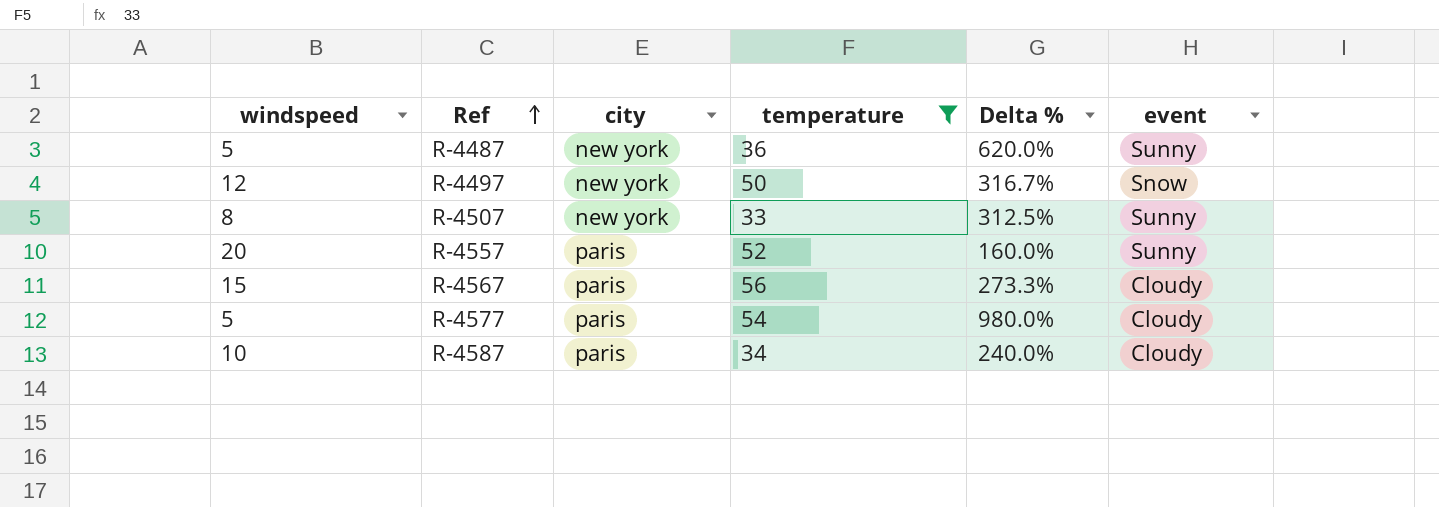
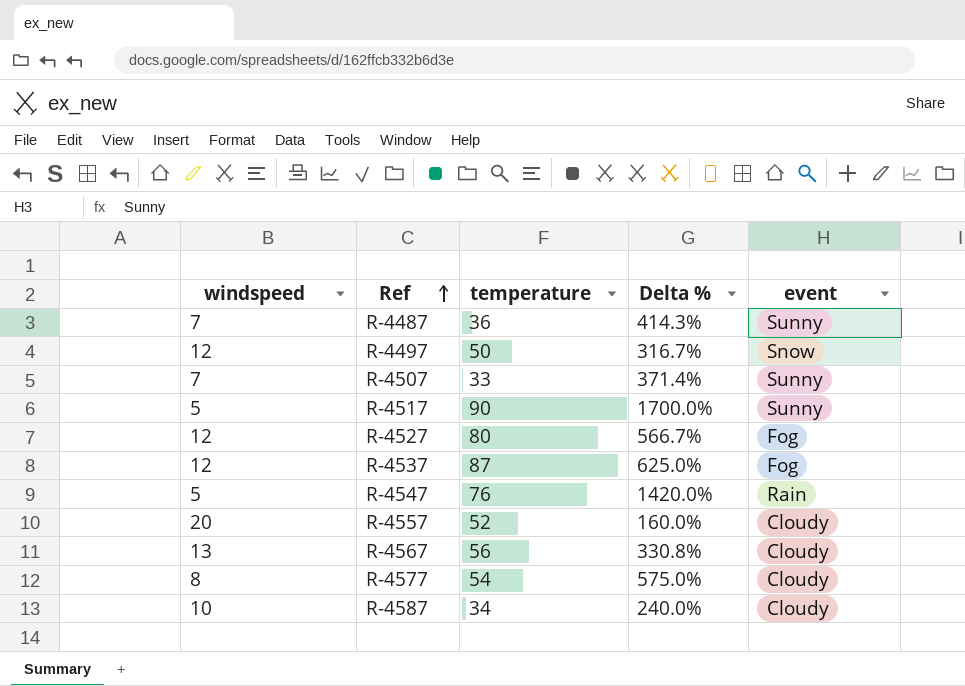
filter: temperature <= 56 -> none
column city | position: 3 -> none
R-4487 | windspeed: 5 -> 7
R-4487 | Delta %: 620.0% -> 414.3%
R-4507 | windspeed: 8 -> 7
R-4507 | Delta %: 312.5% -> 371.4%
R-4557 | event: Sunny -> Cloudy
R-4567 | windspeed: 15 -> 13
R-4567 | Delta %: 273.3% -> 330.8%
R-4577 | windspeed: 5 -> 8
R-4577 | Delta %: 980.0% -> 575.0%

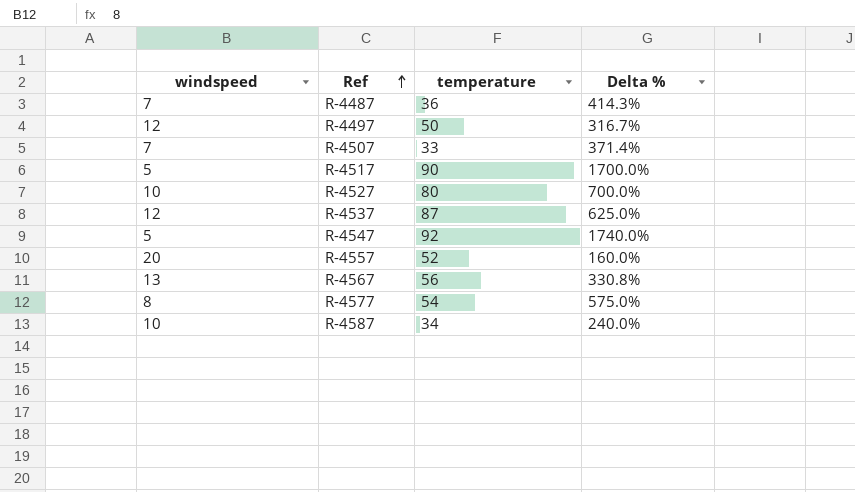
column event | position: 5 -> none
R-4527 | windspeed: 12 -> 10
R-4527 | Delta %: 566.7% -> 700.0%
R-4547 | temperature: 76 -> 92
R-4547 | Delta %: 1420.0% -> 1740.0%

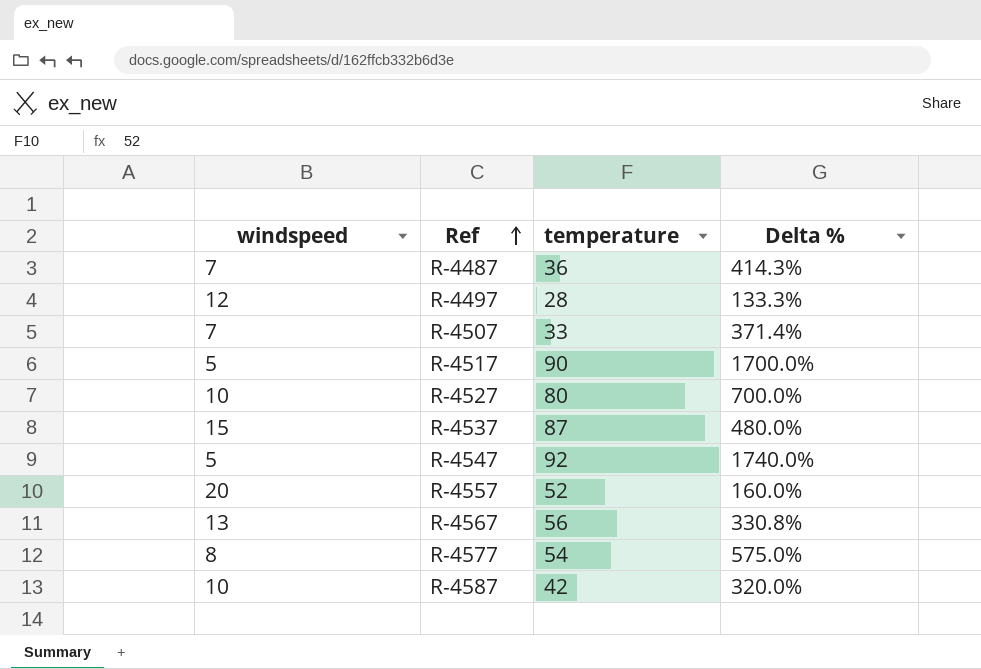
R-4497 | temperature: 50 -> 28
R-4497 | Delta %: 316.7% -> 133.3%
R-4537 | windspeed: 12 -> 15
R-4537 | Delta %: 625.0% -> 480.0%
R-4587 | temperature: 34 -> 42
R-4587 | Delta %: 240.0% -> 320.0%

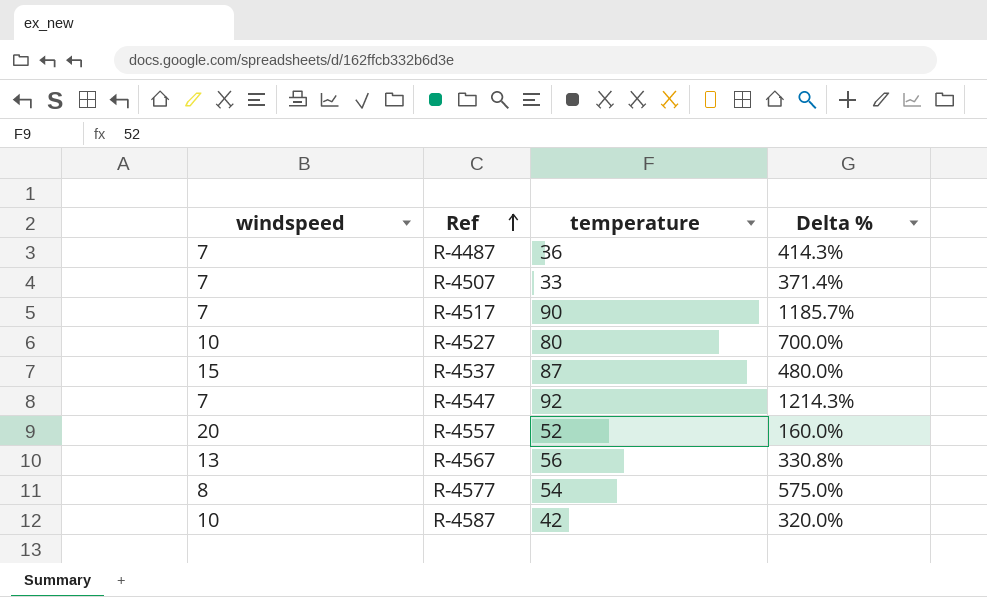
row R-4497: 12 | 28 | 133.3% -> none
R-4517 | windspeed: 5 -> 7
R-4517 | Delta %: 1700.0% -> 1185.7%
R-4547 | windspeed: 5 -> 7
R-4547 | Delta %: 1740.0% -> 1214.3%

